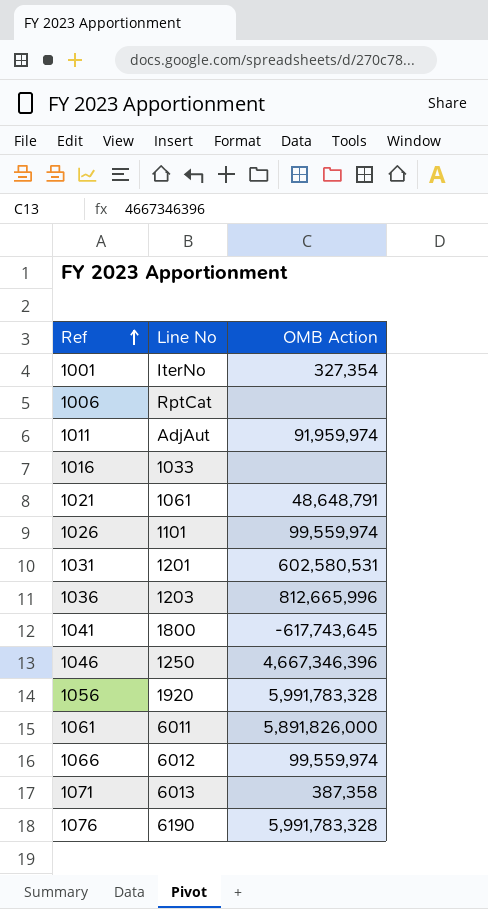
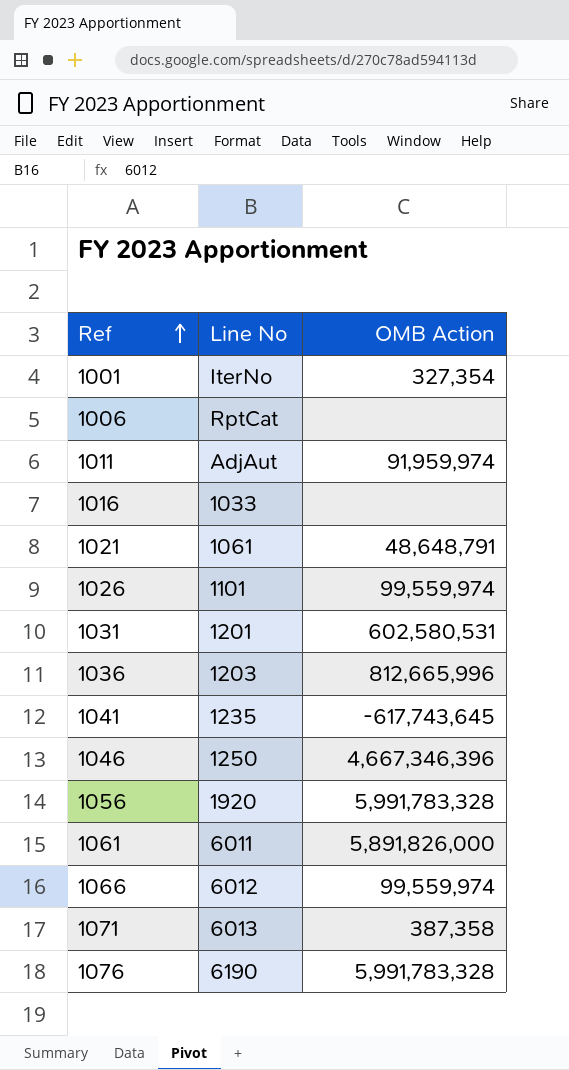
1041 | Line No: 1800 -> 1235

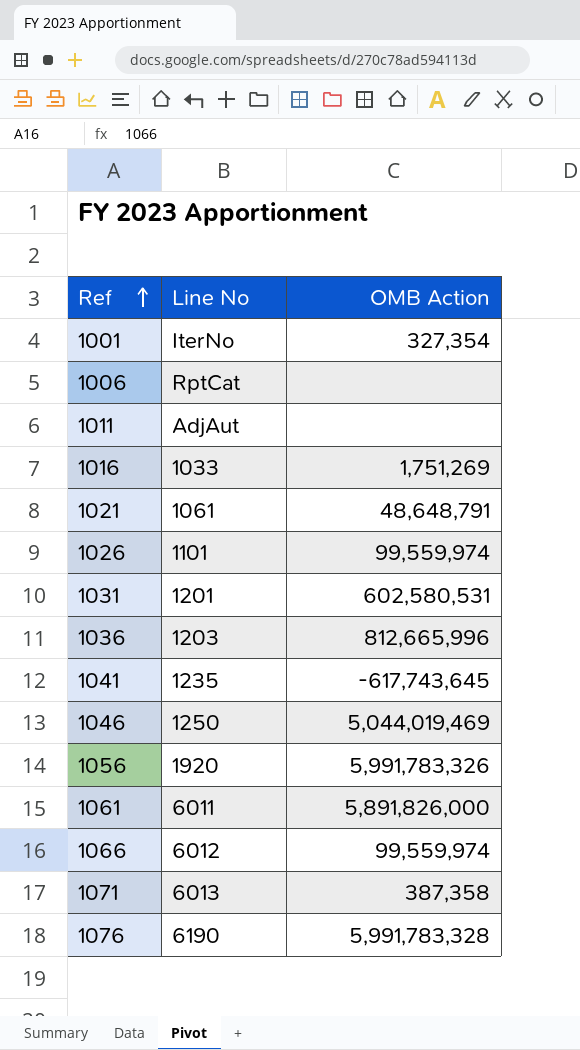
1011 | OMB Action: 91,959,974 -> none
1016 | OMB Action: none -> 1,751,269
1046 | OMB Action: 4,667,346,396 -> 5,044,019,469
1056 | OMB Action: 5,991,783,328 -> 5,991,783,326

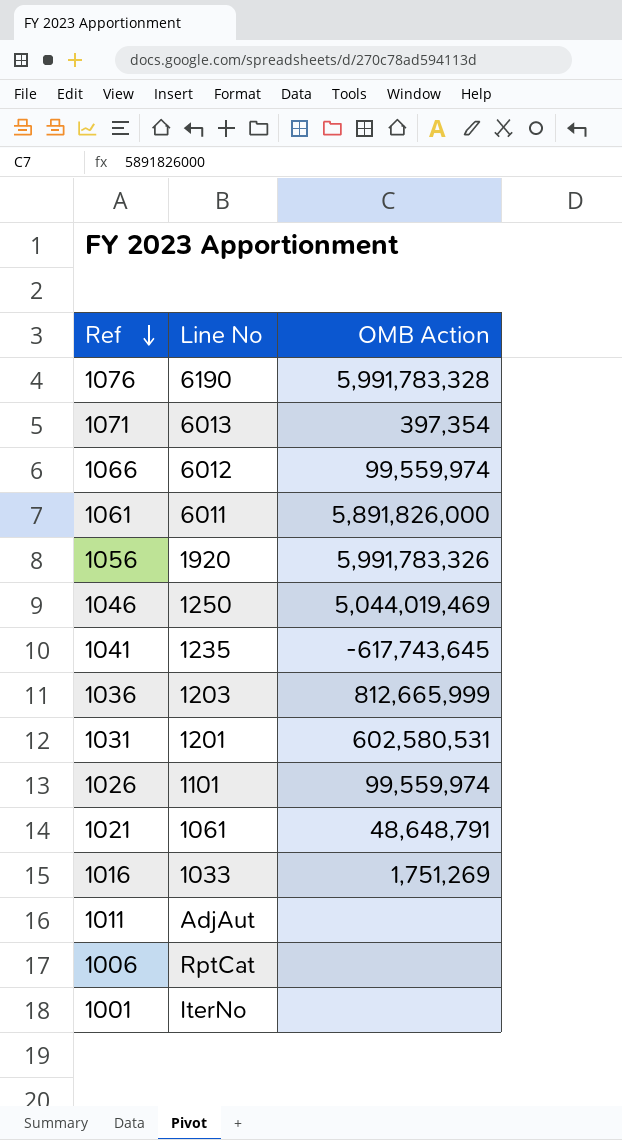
row order: Ref ascending -> Ref descending
1071 | OMB Action: 387,358 -> 397,354
1036 | OMB Action: 812,665,996 -> 812,665,999
1001 | OMB Action: 327,354 -> none

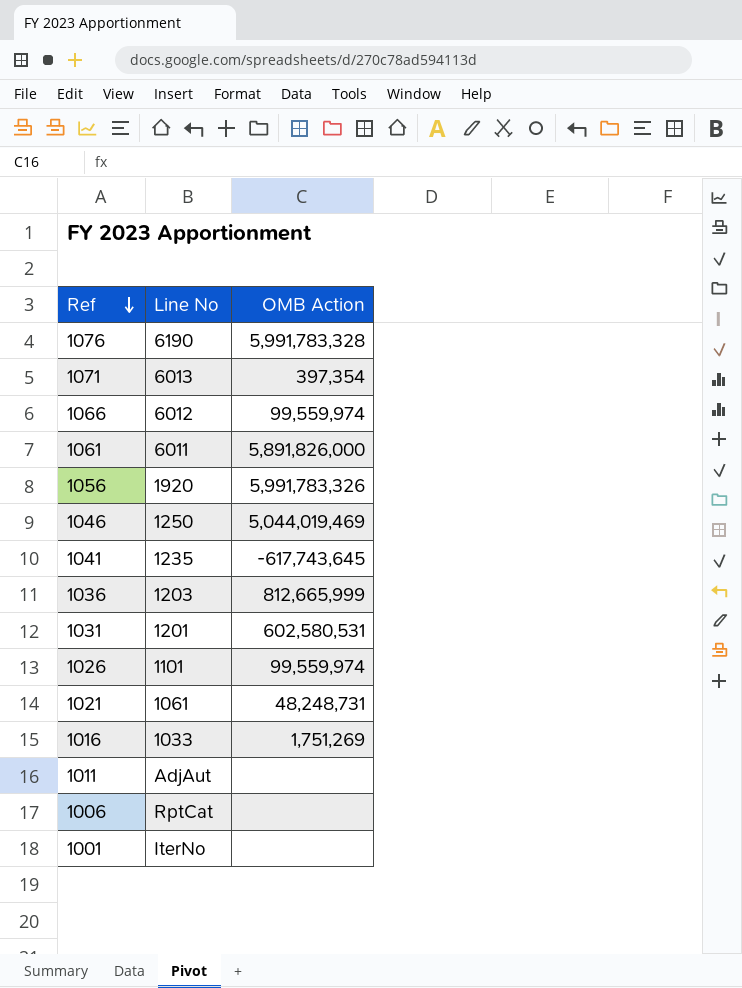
1021 | OMB Action: 48,648,791 -> 48,248,731

